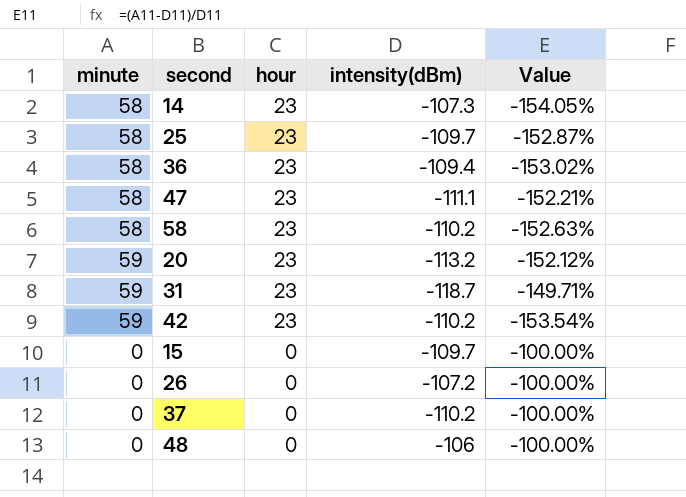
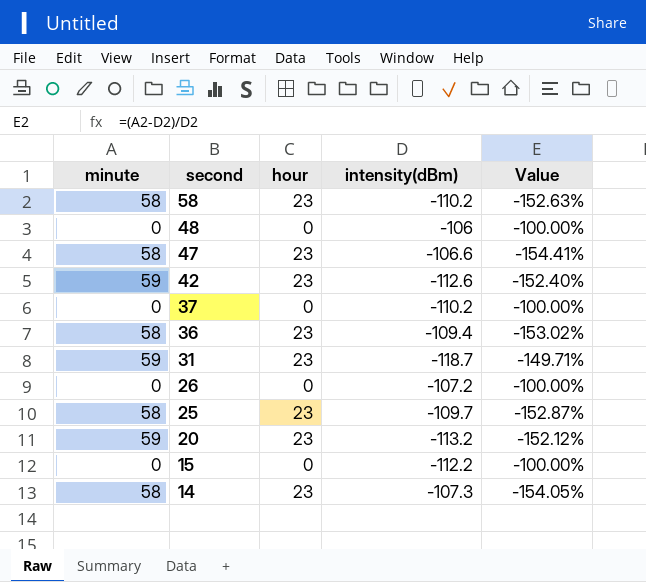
row order: hour descending -> second descending
47 | intensity(dBm): -111.1 -> -106.6
47 | Value: -152.21% -> -154.41%
42 | intensity(dBm): -110.2 -> -112.6
42 | Value: -153.54% -> -152.40%
15 | intensity(dBm): -109.7 -> -112.2

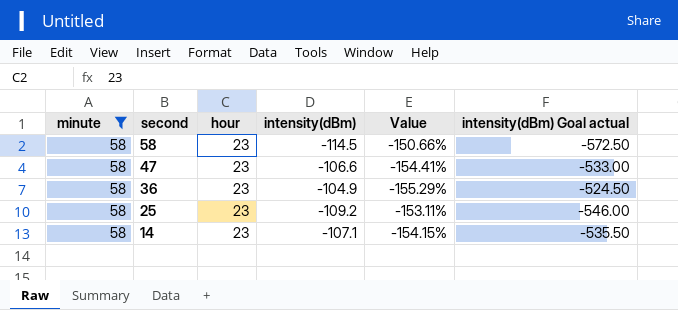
filter: none -> minute = 58
column intensity(dBm) Goal actual | formula: none -> [intensity(dBm)] * 5
58 | intensity(dBm): -110.2 -> -114.5
58 | Value: -152.63% -> -150.66%
36 | intensity(dBm): -109.4 -> -104.9
36 | Value: -153.02% -> -155.29%
25 | intensity(dBm): -109.7 -> -109.2
25 | Value: -152.87% -> -153.11%
14 | intensity(dBm): -107.3 -> -107.1
14 | Value: -154.05% -> -154.15%

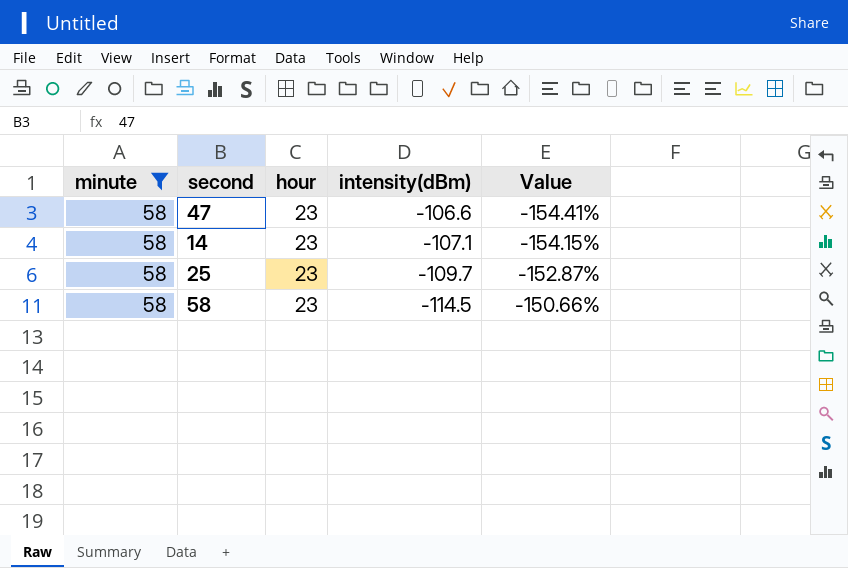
row order: second descending -> intensity(dBm) descending
column intensity(dBm) Goal actual | formula: [intensity(dBm)] * 5 -> none
row 36: 58 | 23 | -104.9 | -155.29% | -524.50 -> none
25 | intensity(dBm): -109.2 -> -109.7
25 | Value: -153.11% -> -152.87%

